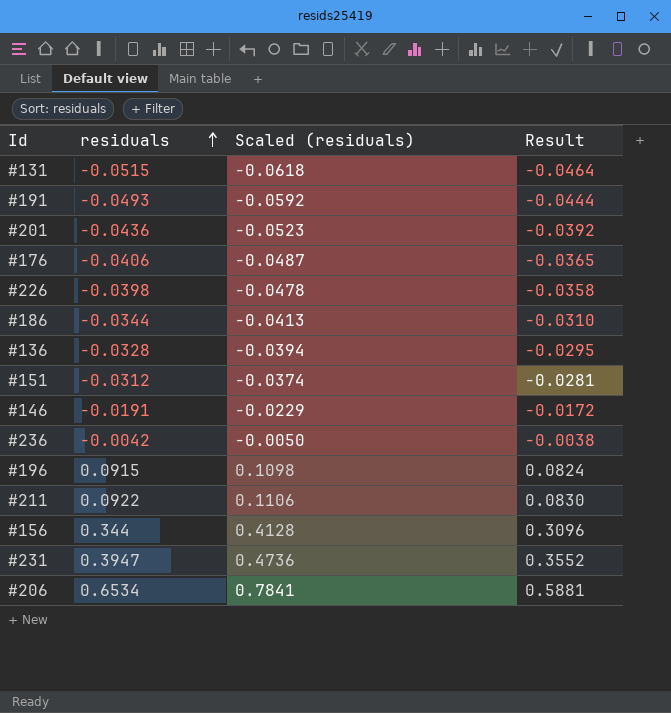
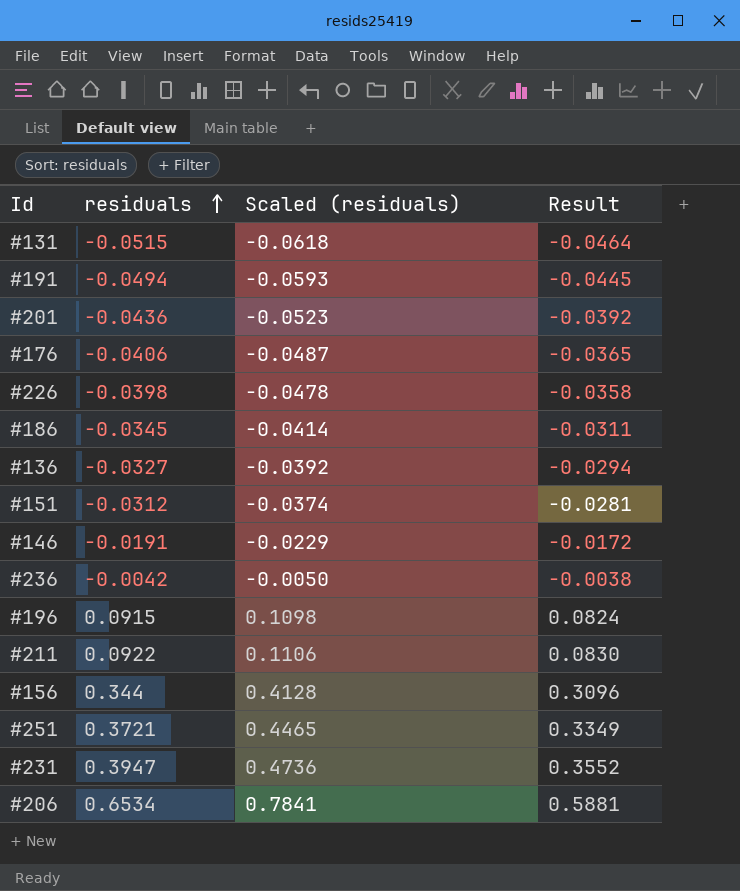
#191 | residuals: -0.0493 -> -0.0494
#191 | Scaled (residuals): -0.0592 -> -0.0593
#191 | Result: -0.0444 -> -0.0445
#186 | residuals: -0.0344 -> -0.0345
#186 | Scaled (residuals): -0.0413 -> -0.0414
#186 | Result: -0.0310 -> -0.0311
#136 | residuals: -0.0328 -> -0.0327
#136 | Scaled (residuals): -0.0394 -> -0.0392
#136 | Result: -0.0295 -> -0.0294
row #251: none -> 0.3721 | 0.4465 | 0.3349

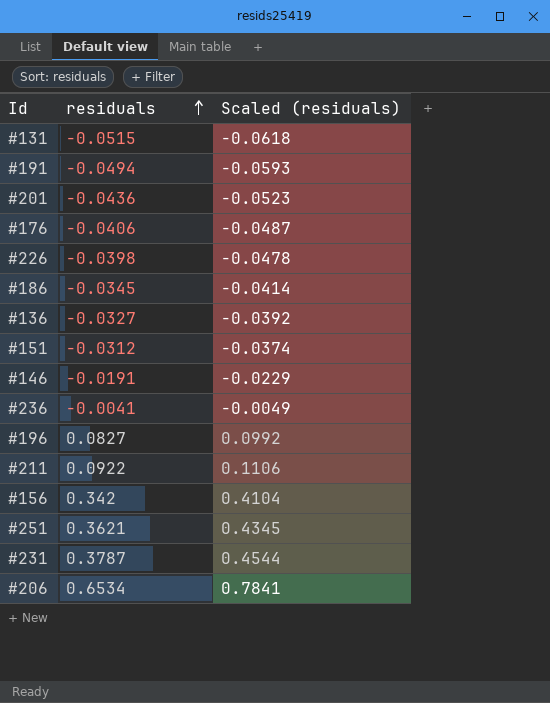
column Result | formula: [residuals] * 0.9 -> none
#236 | residuals: -0.0042 -> -0.0041
#236 | Scaled (residuals): -0.0050 -> -0.0049
#196 | residuals: 0.0915 -> 0.0827
#196 | Scaled (residuals): 0.1098 -> 0.0992
#156 | residuals: 0.344 -> 0.342
#156 | Scaled (residuals): 0.4128 -> 0.4104
#251 | residuals: 0.3721 -> 0.3621
#251 | Scaled (residuals): 0.4465 -> 0.4345
#231 | residuals: 0.3947 -> 0.3787
#231 | Scaled (residuals): 0.4736 -> 0.4544

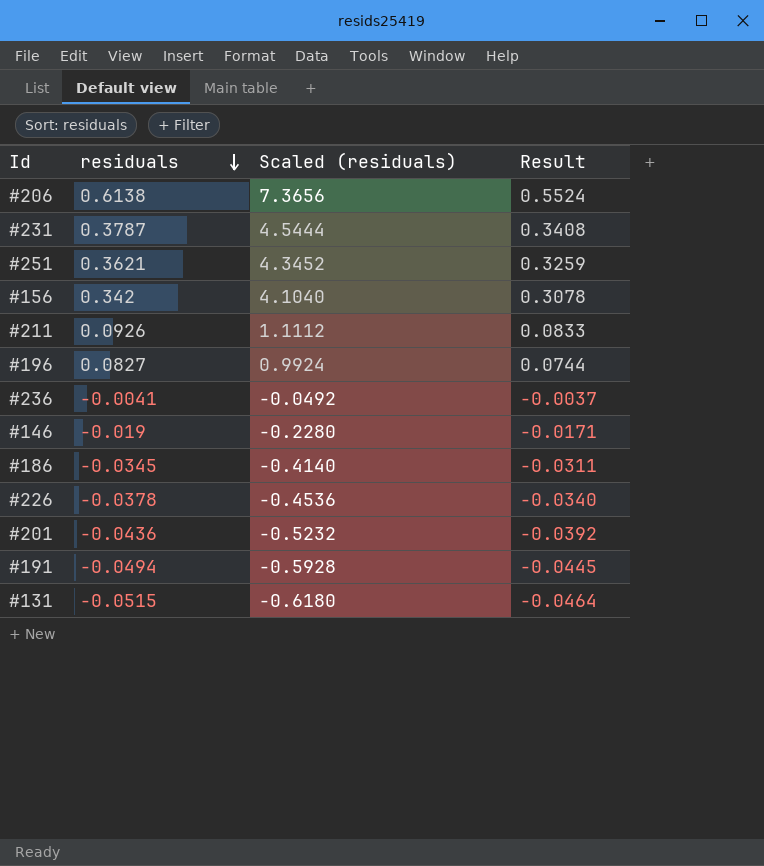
row order: residuals ascending -> residuals descending
column Scaled (residuals) | formula: [residuals] * 1.2 -> [residuals] * 12
column Result | formula: none -> [residuals] * 0.9
row #176: -0.0406 | -0.0487 -> none
row #136: -0.0327 | -0.0392 -> none
row #151: -0.0312 | -0.0374 -> none
#206 | residuals: 0.6534 -> 0.6138
#211 | residuals: 0.0922 -> 0.0926
#146 | residuals: -0.0191 -> -0.019
#226 | residuals: -0.0398 -> -0.0378

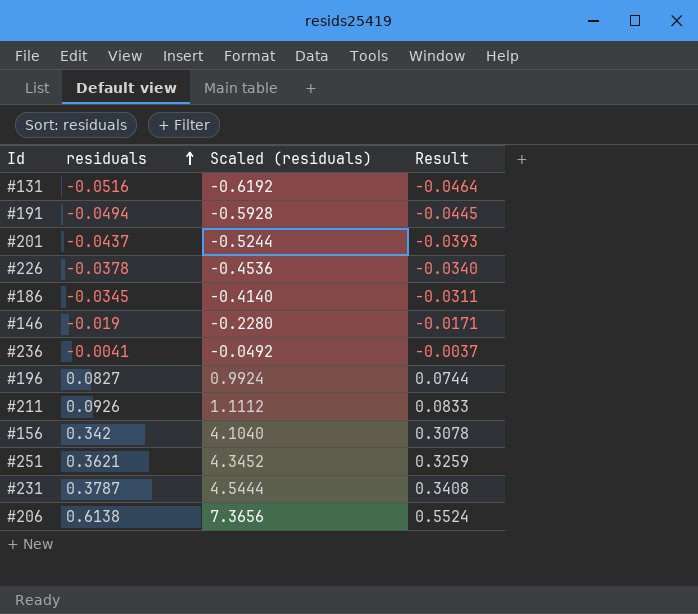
row order: residuals descending -> residuals ascending
#131 | residuals: -0.0515 -> -0.0516
#131 | Scaled (residuals): -0.6180 -> -0.6192
#201 | residuals: -0.0436 -> -0.0437
#201 | Scaled (residuals): -0.5232 -> -0.5244
#201 | Result: -0.0392 -> -0.0393

